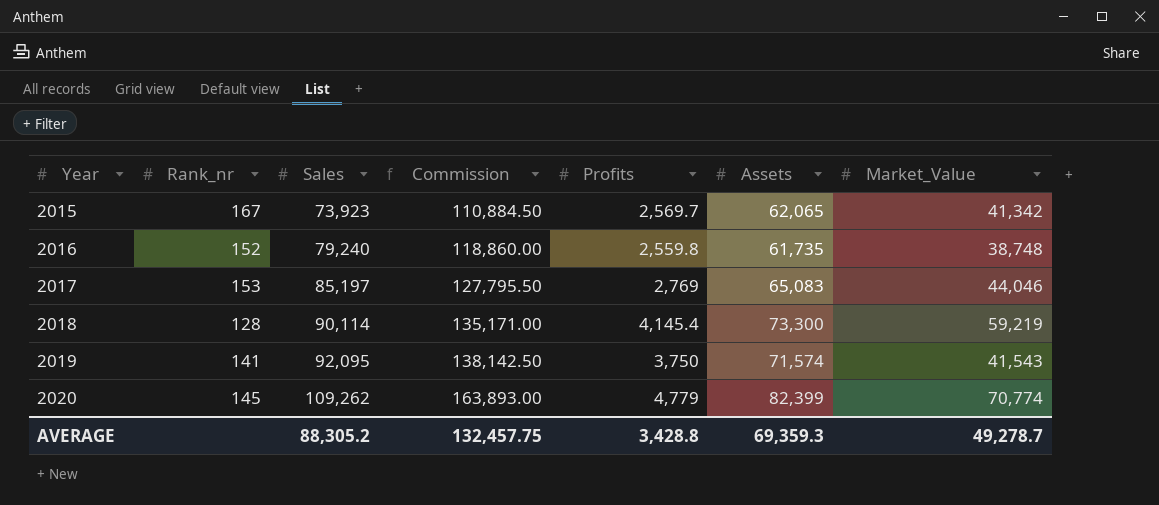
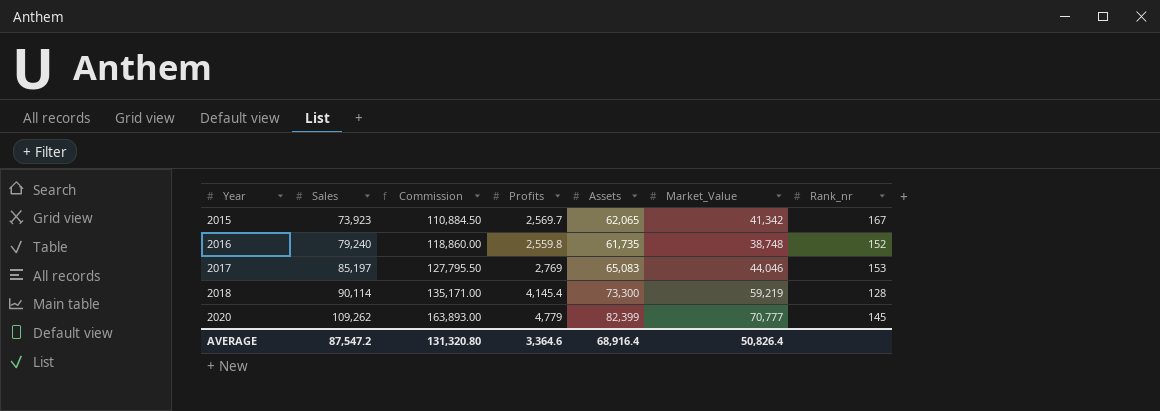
column Rank_nr | position: 2 -> 7
row 2019: 141 | 92,095 | 138,142.50 | 3,750 | 71,574 | 41,543 -> none
2020 | Market_Value: 70,774 -> 70,777
AVERAGE | Sales: 88,305.2 -> 87,547.2
AVERAGE | Commission: 132,457.75 -> 131,320.80
AVERAGE | Profits: 3,428.8 -> 3,364.6
AVERAGE | Assets: 69,359.3 -> 68,916.4
AVERAGE | Market_Value: 49,278.7 -> 50,826.4

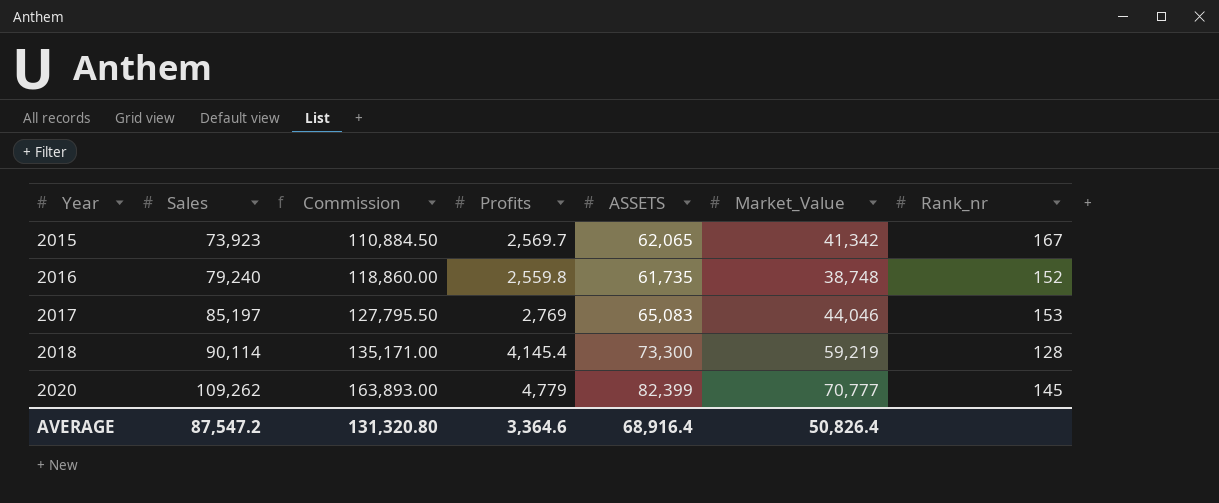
column name: Assets -> ASSETS

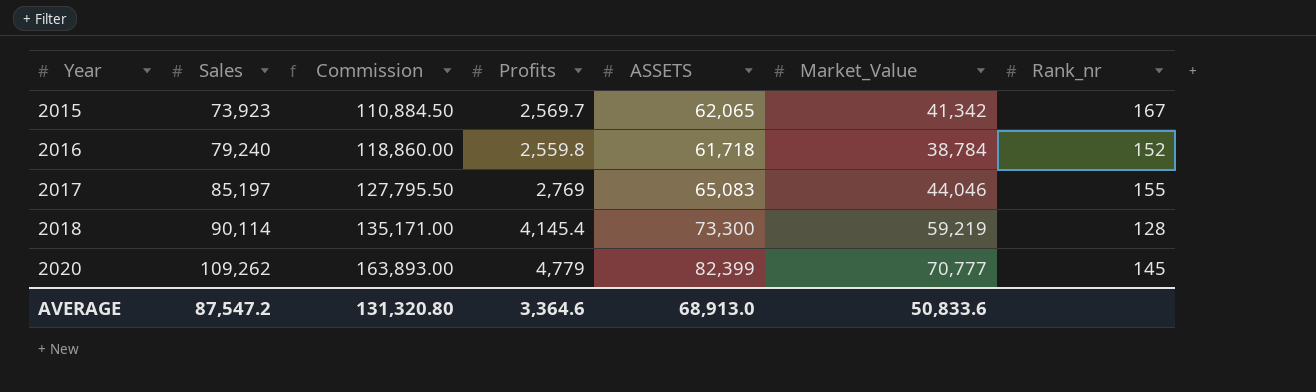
2016 | ASSETS: 61,735 -> 61,718
2016 | Market_Value: 38,748 -> 38,784
2017 | Rank_nr: 153 -> 155
AVERAGE | ASSETS: 68,916.4 -> 68,913.0
AVERAGE | Market_Value: 50,826.4 -> 50,833.6

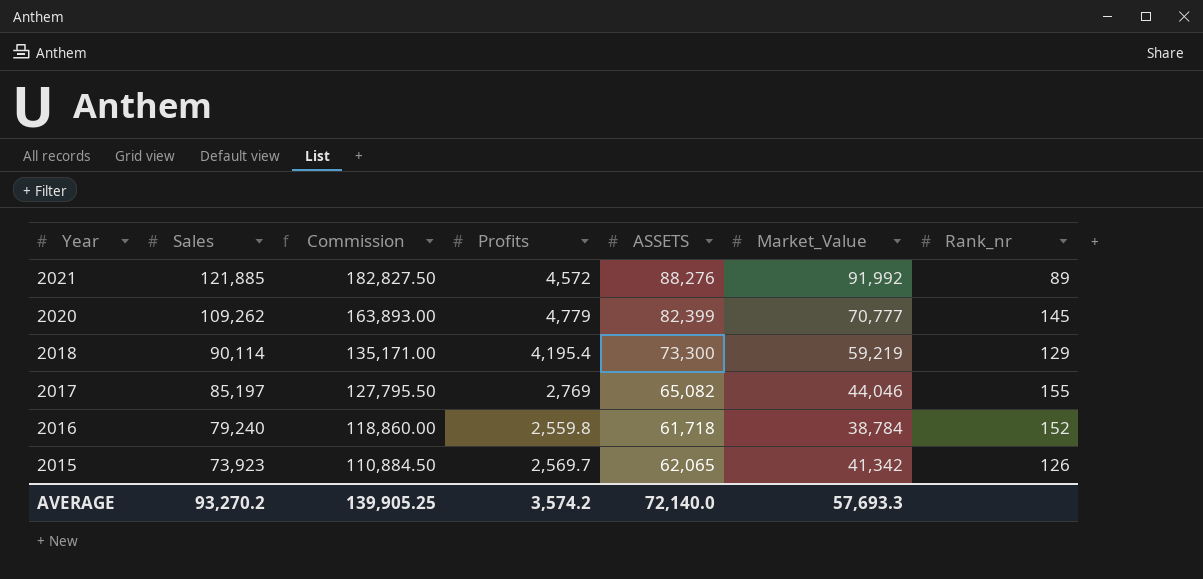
row order: Year ascending -> Year descending
row 2021: none -> 121,885 | 182,827.50 | 4,572 | 88,276 | 91,992 | 89
2018 | Profits: 4,145.4 -> 4,195.4
2018 | Rank_nr: 128 -> 129
2017 | ASSETS: 65,083 -> 65,082
2015 | Rank_nr: 167 -> 126
AVERAGE | Sales: 87,547.2 -> 93,270.2
AVERAGE | Commission: 131,320.80 -> 139,905.25
AVERAGE | Profits: 3,364.6 -> 3,574.2
AVERAGE | ASSETS: 68,913.0 -> 72,140.0
AVERAGE | Market_Value: 50,833.6 -> 57,693.3

